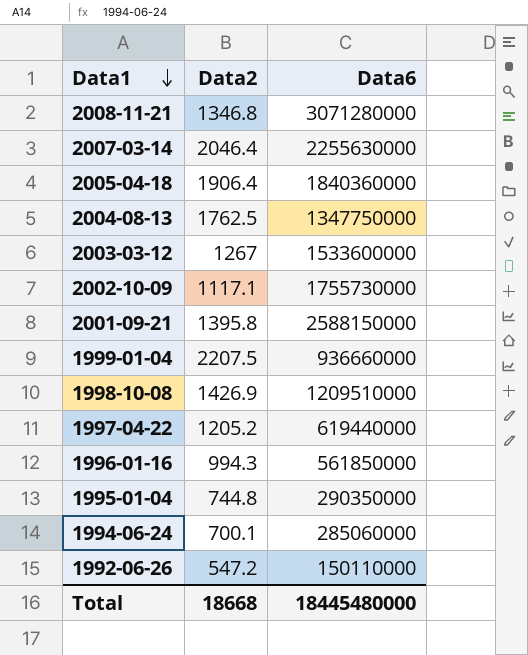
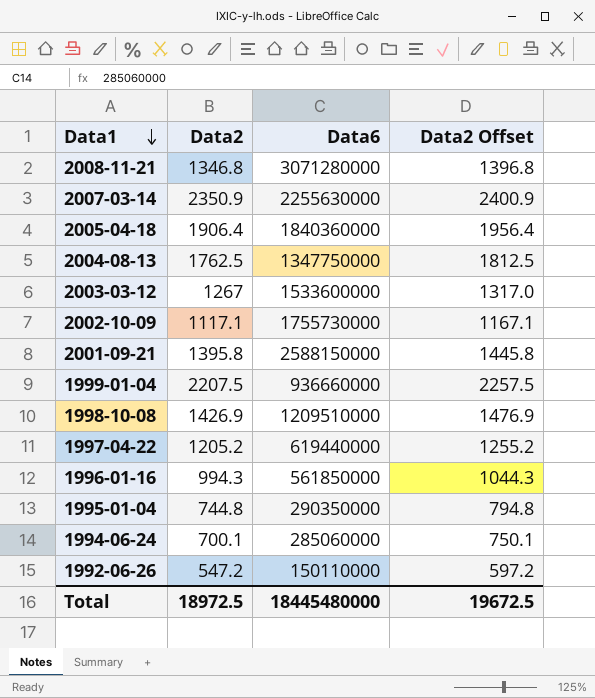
column Data2 Offset | formula: none -> [Data2] + 50
2007-03-14 | Data2: 2046.4 -> 2350.9
Total | Data2: 18668 -> 18972.5

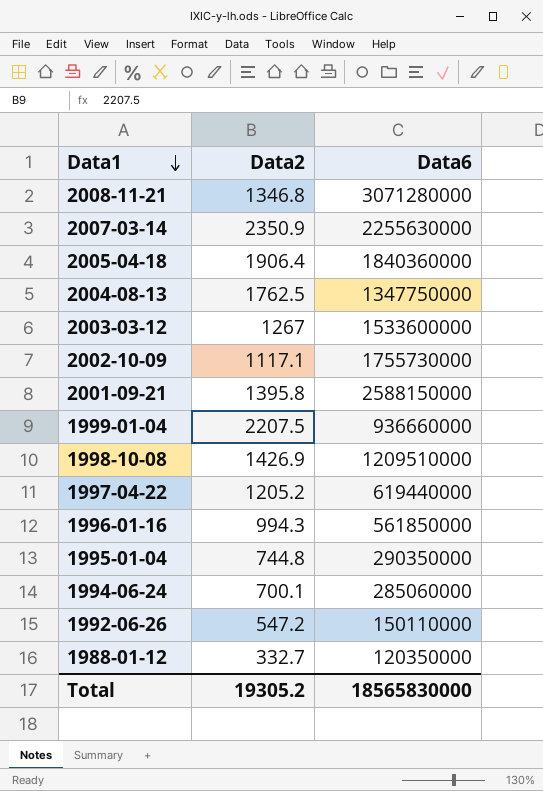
column Data2 Offset | formula: [Data2] + 50 -> none
row 1988-01-12: none -> 332.7 | 120350000
Total | Data2: 18972.5 -> 19305.2
Total | Data6: 18445480000 -> 18565830000

